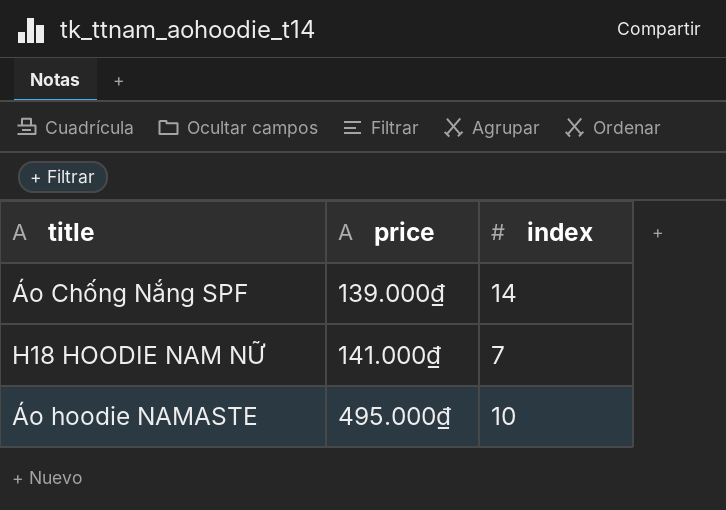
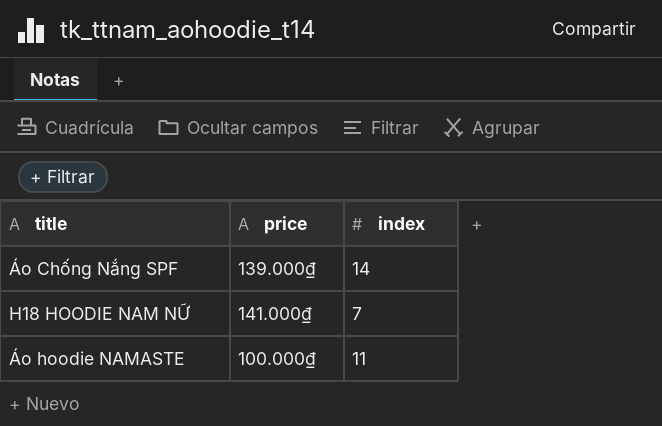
Áo hoodie NAMASTE | price: 495.000₫ -> 100.000₫
Áo hoodie NAMASTE | index: 10 -> 11

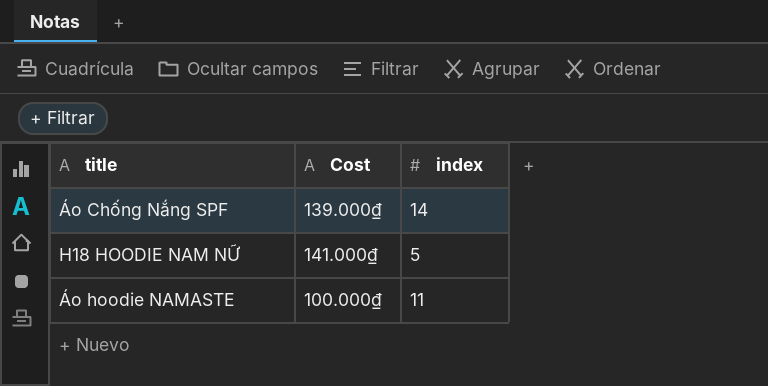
column name: price -> Cost
H18 HOODIE NAM NỮ | index: 7 -> 5

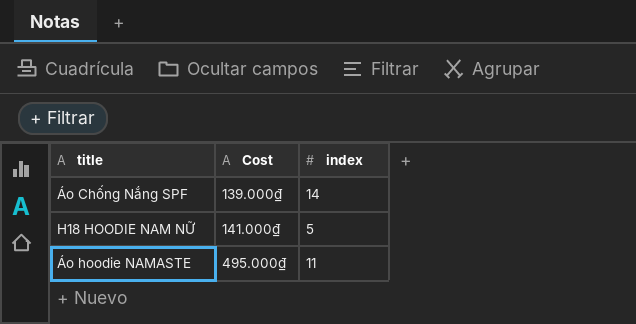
Áo hoodie NAMASTE | Cost: 100.000₫ -> 495.000₫

